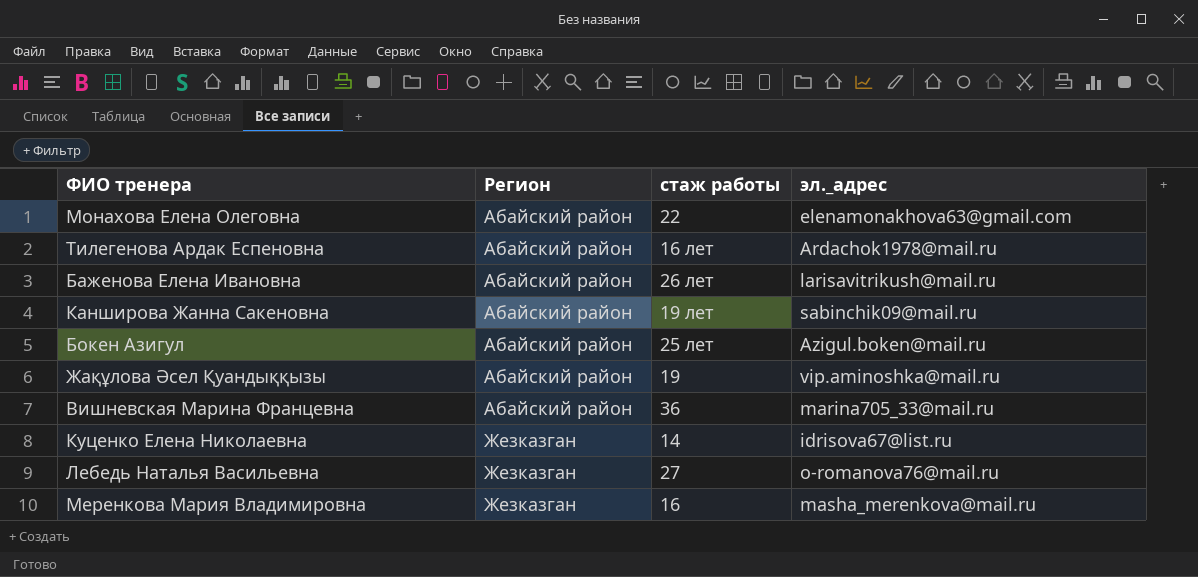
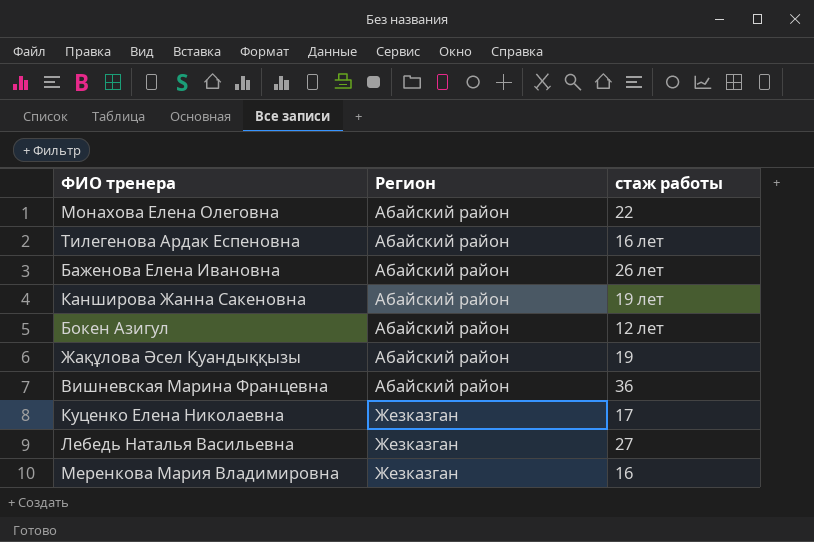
column эл._адрес | position: 4 -> none
Бокен Азигул | стаж работы: 25 лет -> 12 лет
Куценко Елена Николаевна | стаж работы: 14 -> 17

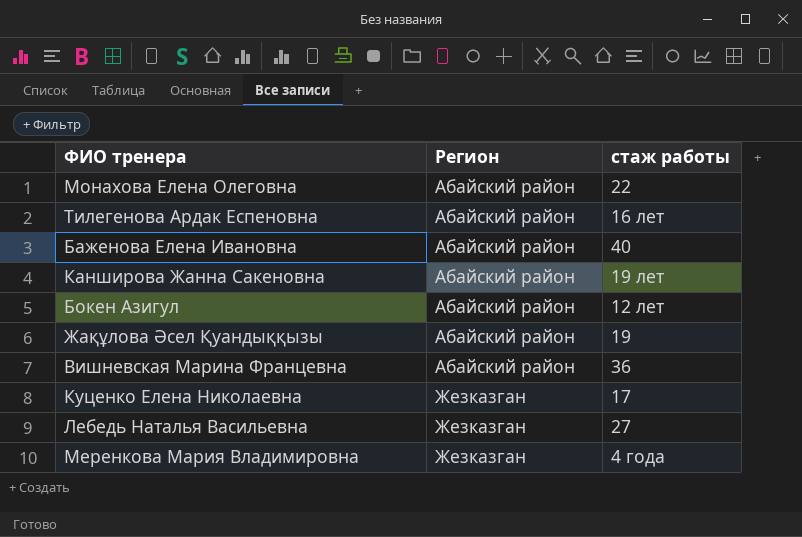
Баженова Елена Ивановна | стаж работы: 26 лет -> 40
Меренкова Мария Владимировна | стаж работы: 16 -> 4 года

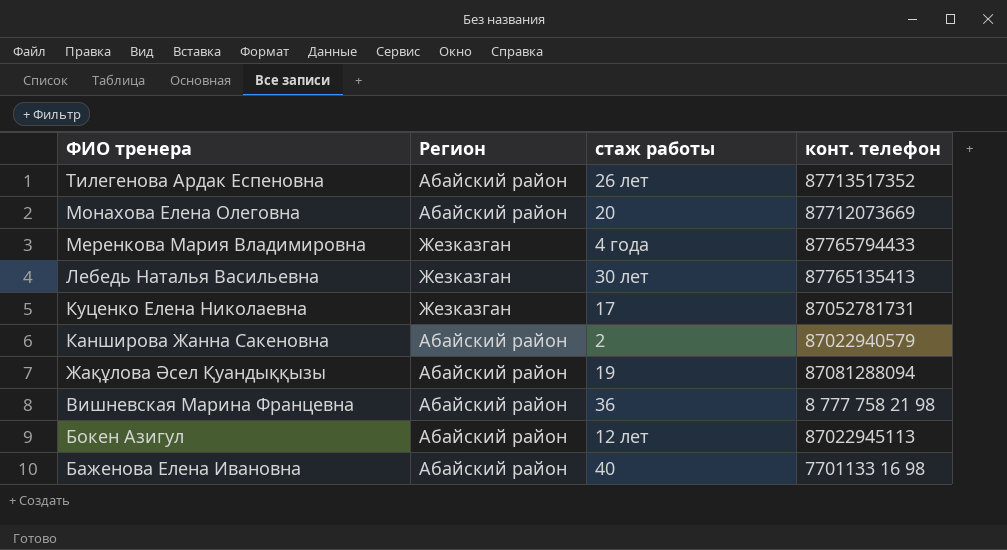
row order: Регион ascending -> ФИО тренера descending
column конт. телефон | position: none -> 4
Тилегенова Ардак Еспеновна | стаж работы: 16 лет -> 26 лет
Монахова Елена Олеговна | стаж работы: 22 -> 20
Лебедь Наталья Васильевна | стаж работы: 27 -> 30 лет
Канширова Жанна Сакеновна | стаж работы: 19 лет -> 2

